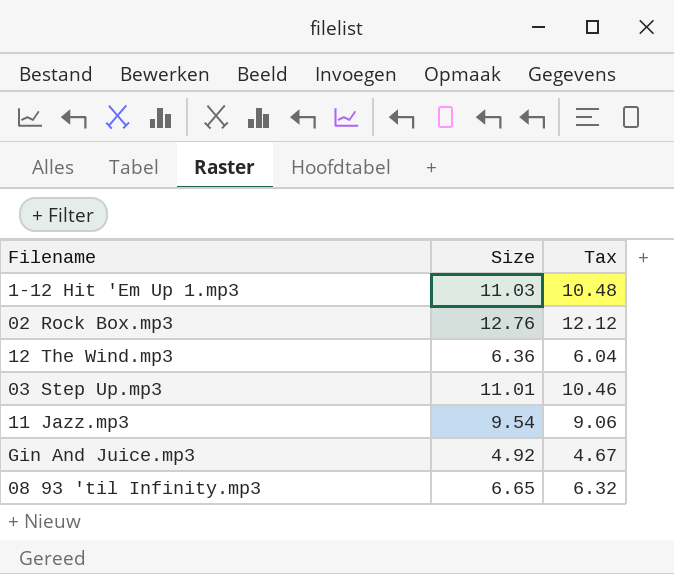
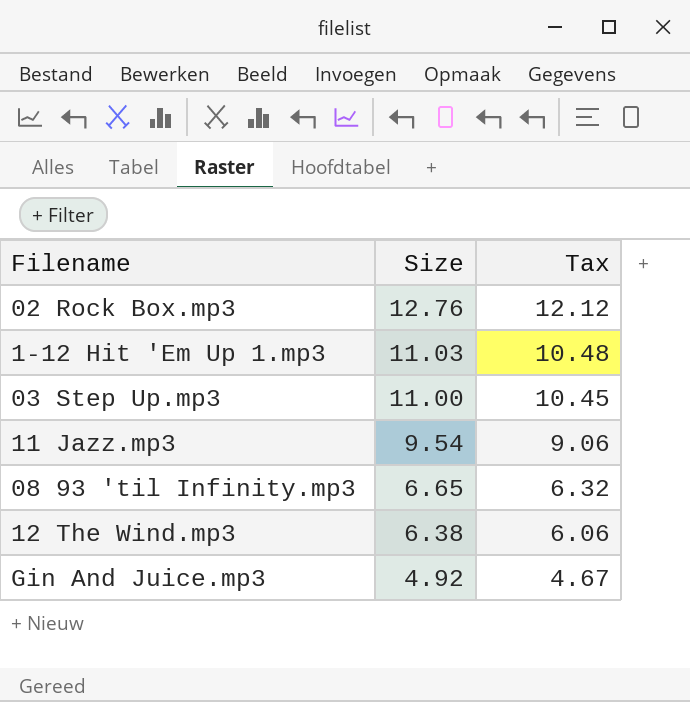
row order: none -> Size descending
03 Step Up.mp3 | Size: 11.01 -> 11.00
03 Step Up.mp3 | Tax: 10.46 -> 10.45
12 The Wind.mp3 | Size: 6.36 -> 6.38
12 The Wind.mp3 | Tax: 6.04 -> 6.06

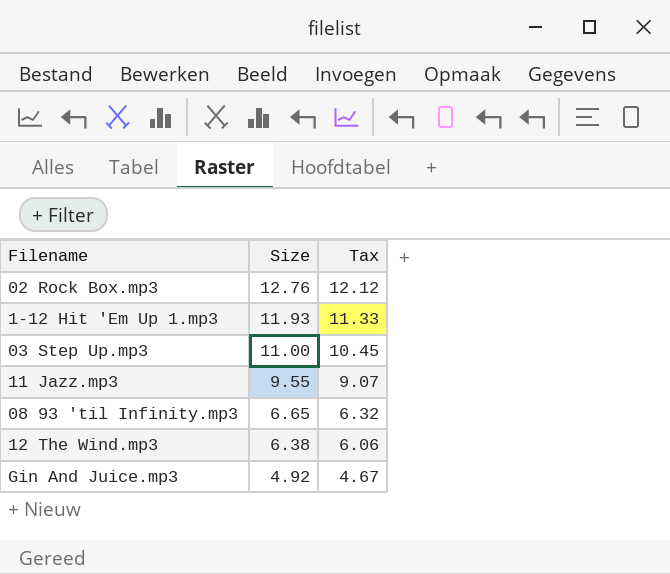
1-12 Hit 'Em Up 1.mp3 | Size: 11.03 -> 11.93
1-12 Hit 'Em Up 1.mp3 | Tax: 10.48 -> 11.33
11 Jazz.mp3 | Size: 9.54 -> 9.55
11 Jazz.mp3 | Tax: 9.06 -> 9.07

